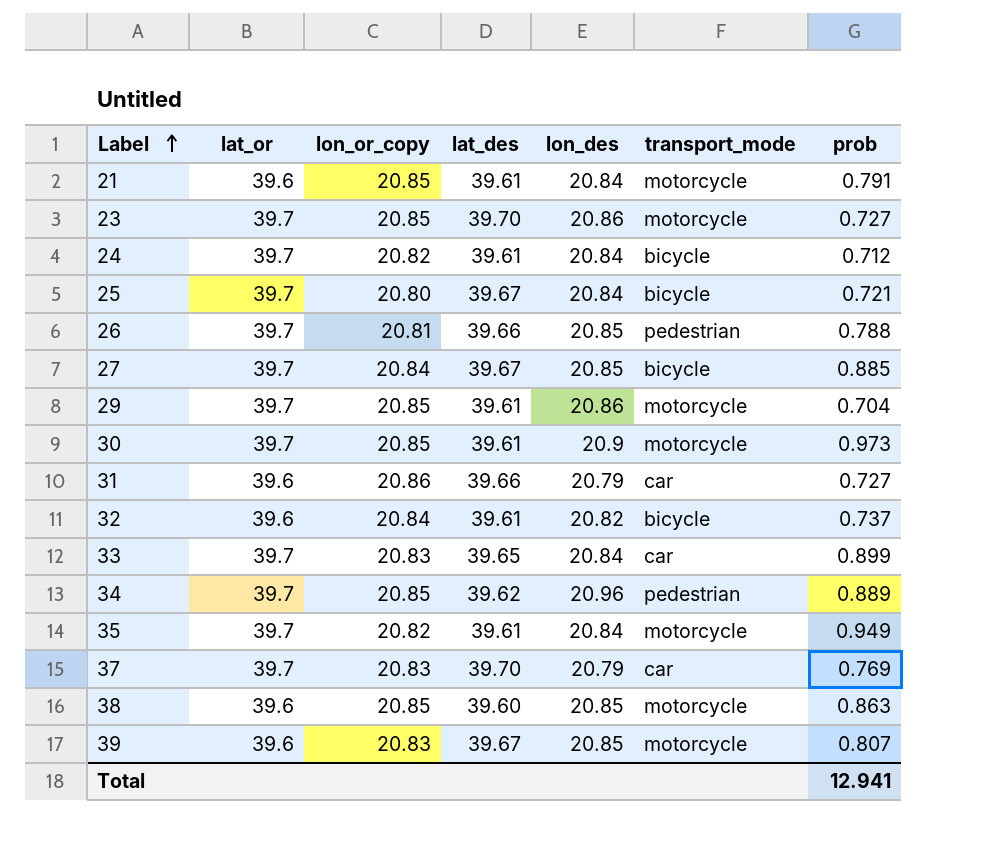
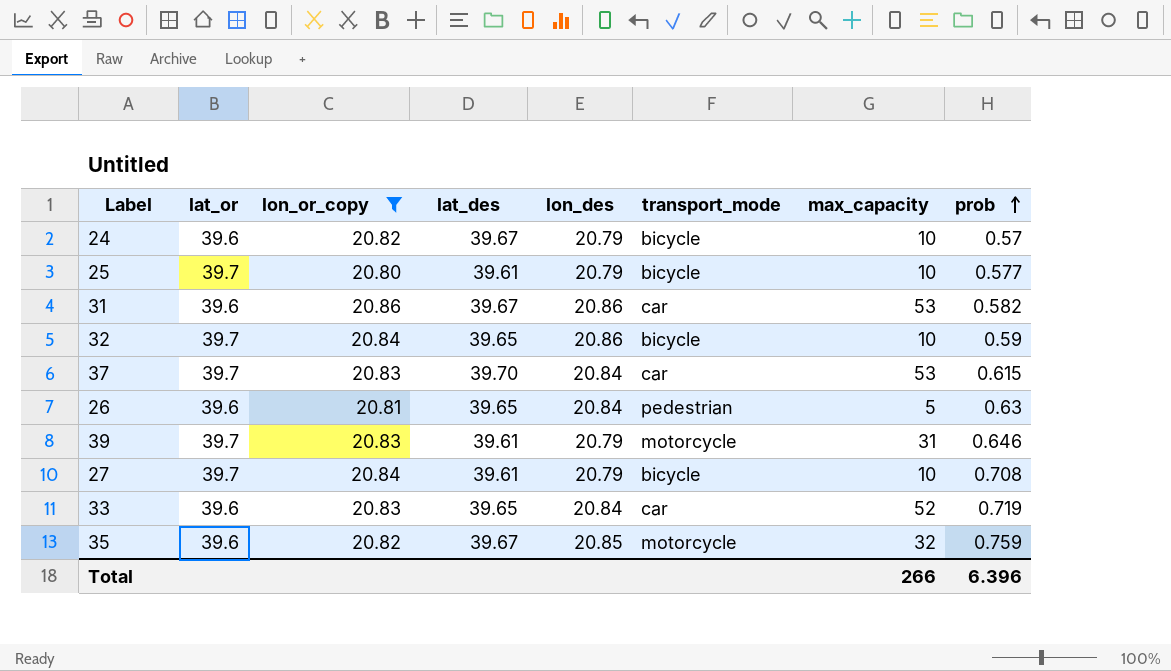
filter: none -> lon_or_copy != 20.85
row order: Label ascending -> prob ascending
column max_capacity | position: none -> 7
24 | lat_or: 39.7 -> 39.6
24 | lat_des: 39.61 -> 39.67
24 | lon_des: 20.84 -> 20.79
24 | prob: 0.712 -> 0.57
25 | lat_des: 39.67 -> 39.61
25 | lon_des: 20.84 -> 20.79
25 | prob: 0.721 -> 0.577
31 | lat_des: 39.66 -> 39.67
31 | lon_des: 20.79 -> 20.86
31 | prob: 0.727 -> 0.582
32 | lat_or: 39.6 -> 39.7
32 | lat_des: 39.61 -> 39.65
32 | lon_des: 20.82 -> 20.86
32 | prob: 0.737 -> 0.59
37 | lon_des: 20.79 -> 20.84
37 | prob: 0.769 -> 0.615
26 | lat_or: 39.7 -> 39.6
26 | lat_des: 39.66 -> 39.65
26 | lon_des: 20.85 -> 20.84
26 | prob: 0.788 -> 0.63
39 | lat_or: 39.6 -> 39.7
39 | lat_des: 39.67 -> 39.61
39 | lon_des: 20.85 -> 20.79
39 | prob: 0.807 -> 0.646
27 | lat_des: 39.67 -> 39.61
27 | lon_des: 20.85 -> 20.79
27 | prob: 0.885 -> 0.708
33 | lat_or: 39.7 -> 39.6
33 | prob: 0.899 -> 0.719
35 | lat_or: 39.7 -> 39.6
35 | lat_des: 39.61 -> 39.67
35 | lon_des: 20.84 -> 20.85
35 | prob: 0.949 -> 0.759
Total | prob: 12.941 -> 6.396

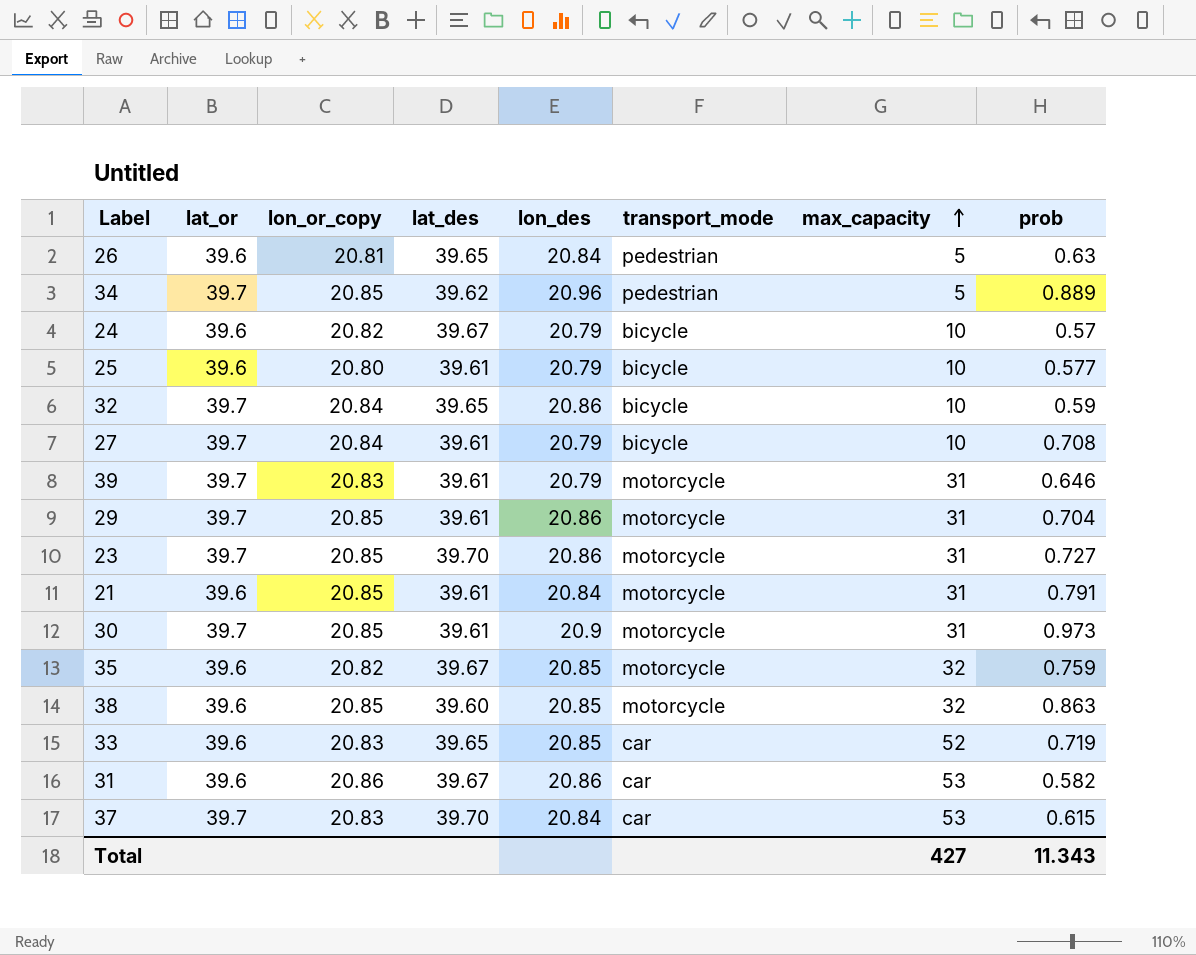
filter: lon_or_copy != 20.85 -> none
row order: prob ascending -> max_capacity ascending
25 | lat_or: 39.7 -> 39.6
33 | lon_des: 20.84 -> 20.85
Total | max_capacity: 266 -> 427
Total | prob: 6.396 -> 11.343

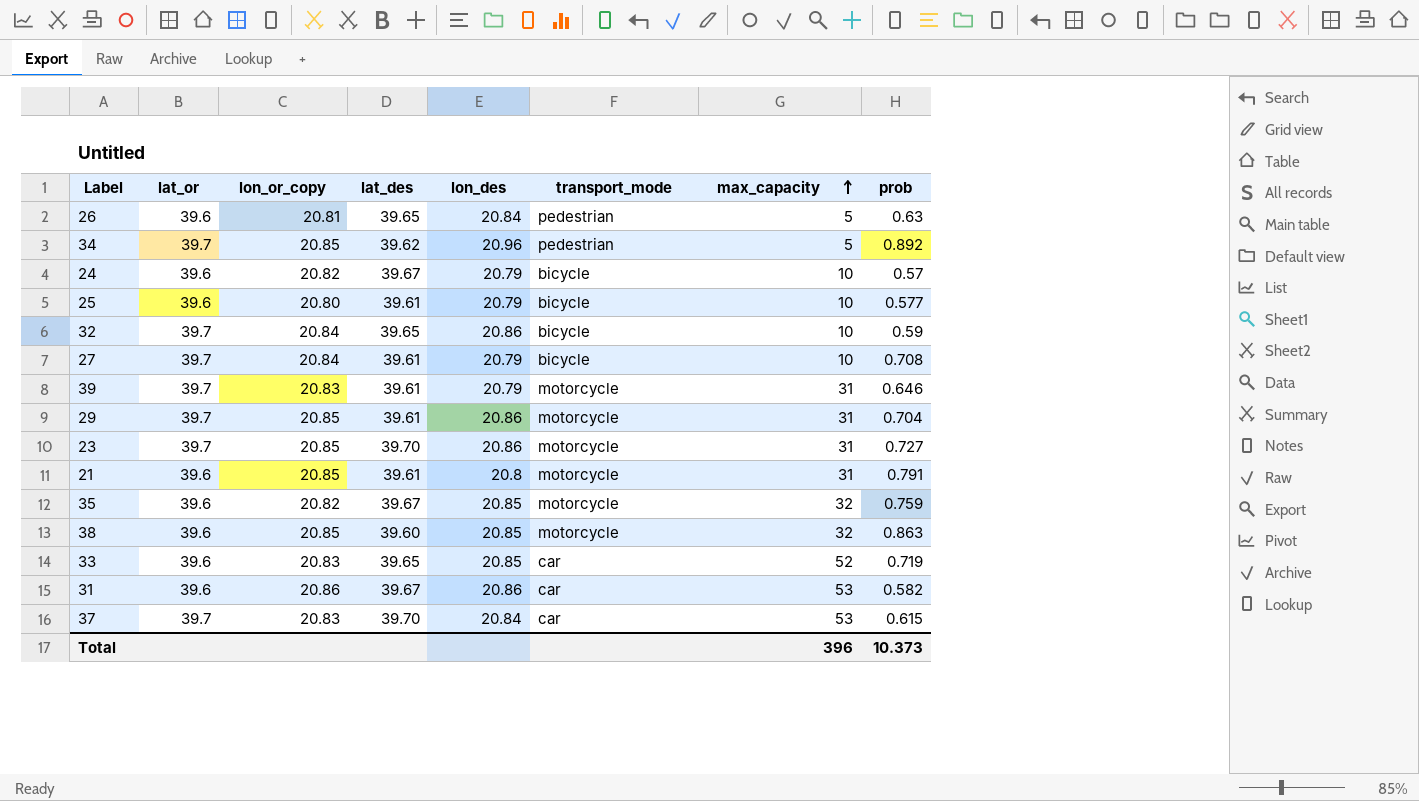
row 30: 39.7 | 20.85 | 39.61 | 20.9 | motorcycle | 31 | 0.973 -> none
34 | prob: 0.889 -> 0.892
21 | lon_des: 20.84 -> 20.8
Total | max_capacity: 427 -> 396
Total | prob: 11.343 -> 10.373

